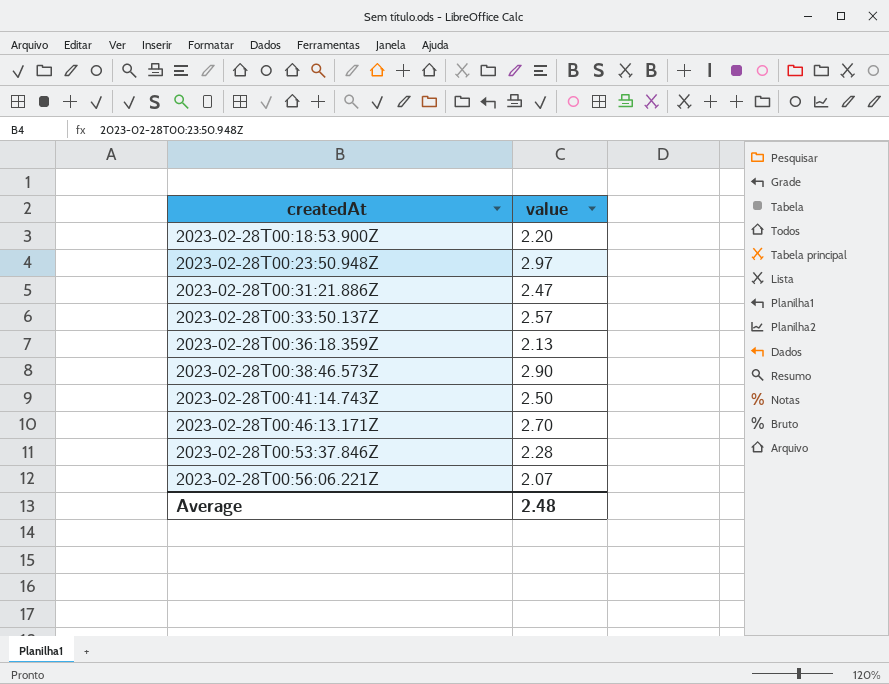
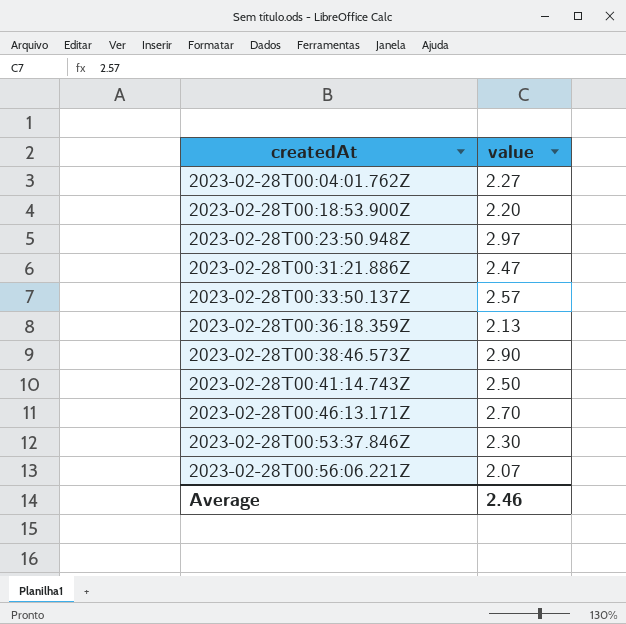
row 2023-02-28T00:04:01.762Z: none -> 2.27
2023-02-28T00:53:37.846Z | value: 2.28 -> 2.30
Average | value: 2.48 -> 2.46

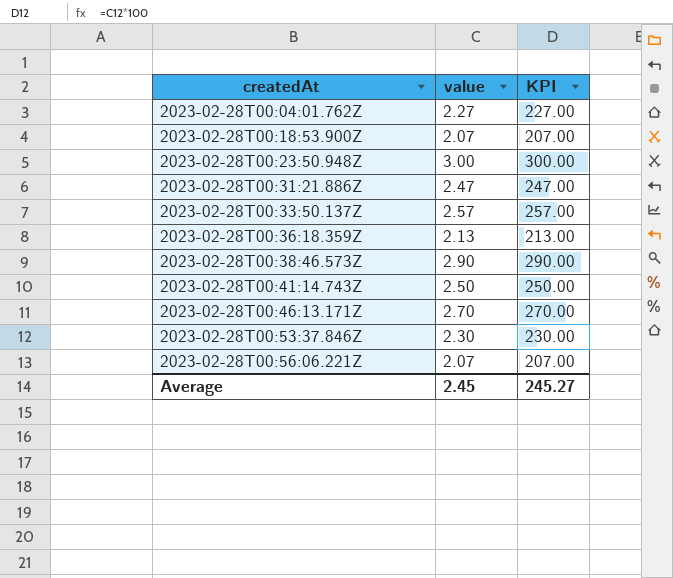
column KPI | formula: none -> [value] * 100
2023-02-28T00:18:53.900Z | value: 2.20 -> 2.07
2023-02-28T00:23:50.948Z | value: 2.97 -> 3.00
Average | value: 2.46 -> 2.45

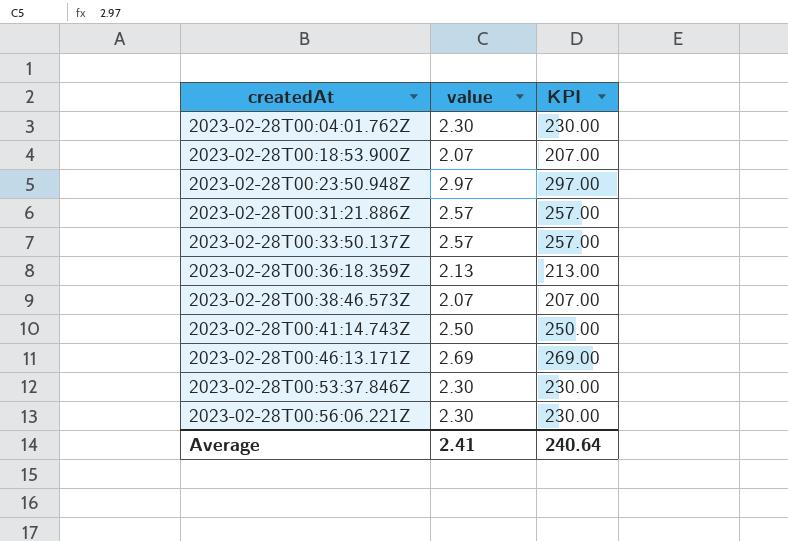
2023-02-28T00:04:01.762Z | value: 2.27 -> 2.30
2023-02-28T00:04:01.762Z | KPI: 227.00 -> 230.00
2023-02-28T00:23:50.948Z | value: 3.00 -> 2.97
2023-02-28T00:23:50.948Z | KPI: 300.00 -> 297.00
2023-02-28T00:31:21.886Z | value: 2.47 -> 2.57
2023-02-28T00:31:21.886Z | KPI: 247.00 -> 257.00
2023-02-28T00:38:46.573Z | value: 2.90 -> 2.07
2023-02-28T00:38:46.573Z | KPI: 290.00 -> 207.00
2023-02-28T00:46:13.171Z | value: 2.70 -> 2.69
2023-02-28T00:46:13.171Z | KPI: 270.00 -> 269.00
2023-02-28T00:56:06.221Z | value: 2.07 -> 2.30
2023-02-28T00:56:06.221Z | KPI: 207.00 -> 230.00
Average | value: 2.45 -> 2.41
Average | KPI: 245.27 -> 240.64

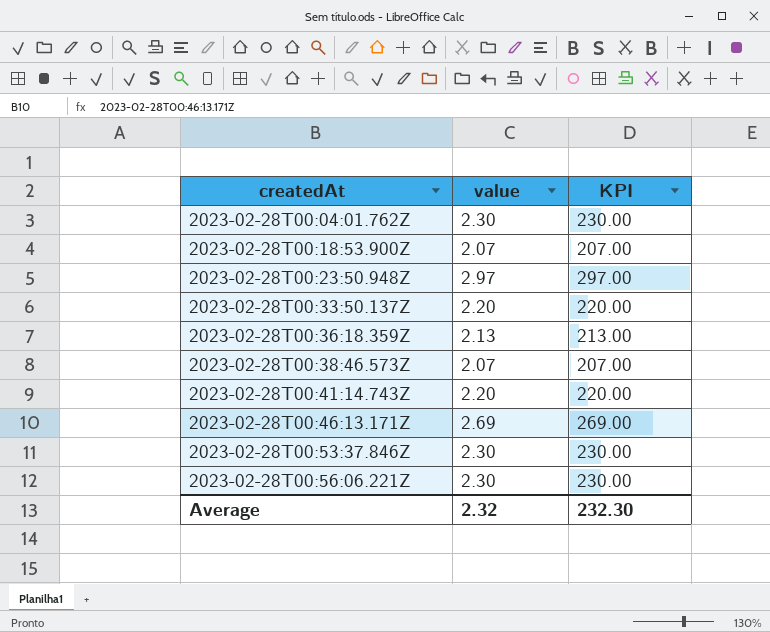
row 2023-02-28T00:31:21.886Z: 2.57 | 257.00 -> none
2023-02-28T00:33:50.137Z | value: 2.57 -> 2.20
2023-02-28T00:33:50.137Z | KPI: 257.00 -> 220.00
2023-02-28T00:41:14.743Z | value: 2.50 -> 2.20
2023-02-28T00:41:14.743Z | KPI: 250.00 -> 220.00
Average | value: 2.41 -> 2.32
Average | KPI: 240.64 -> 232.30

